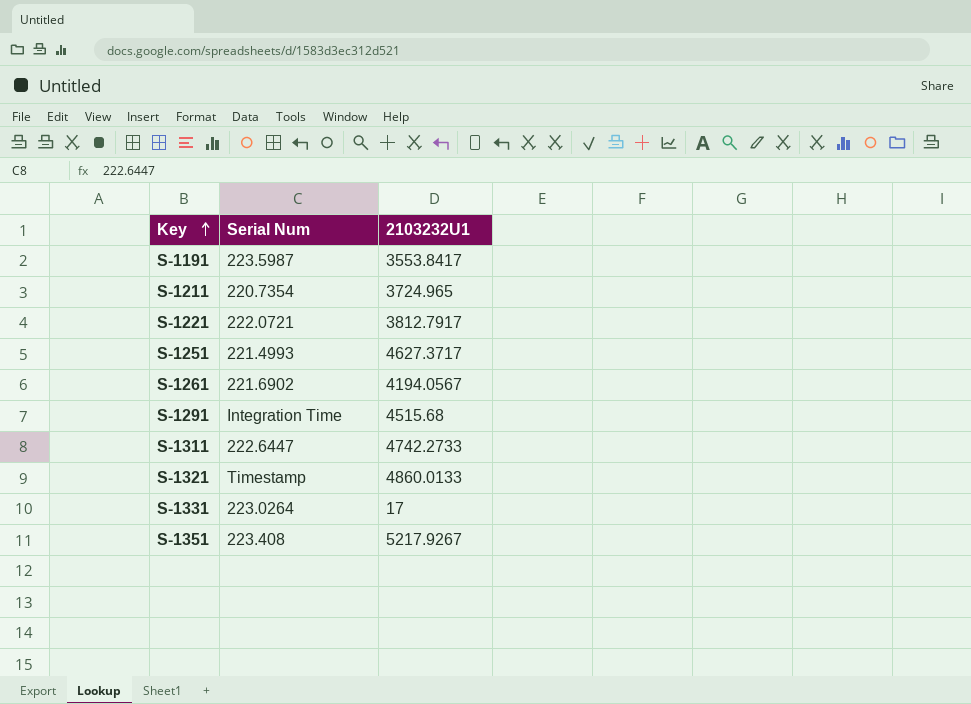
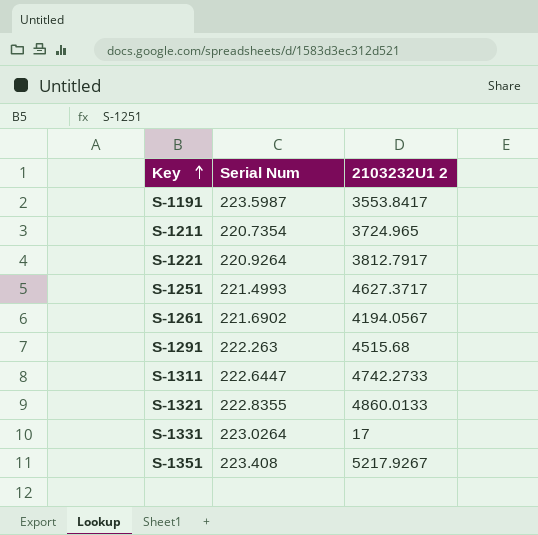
column name: 2103232U1 -> 2103232U1 2
S-1221 | Serial Num: 222.0721 -> 220.9264
S-1291 | Serial Num: Integration Time -> 222.263
S-1321 | Serial Num: Timestamp -> 222.8355

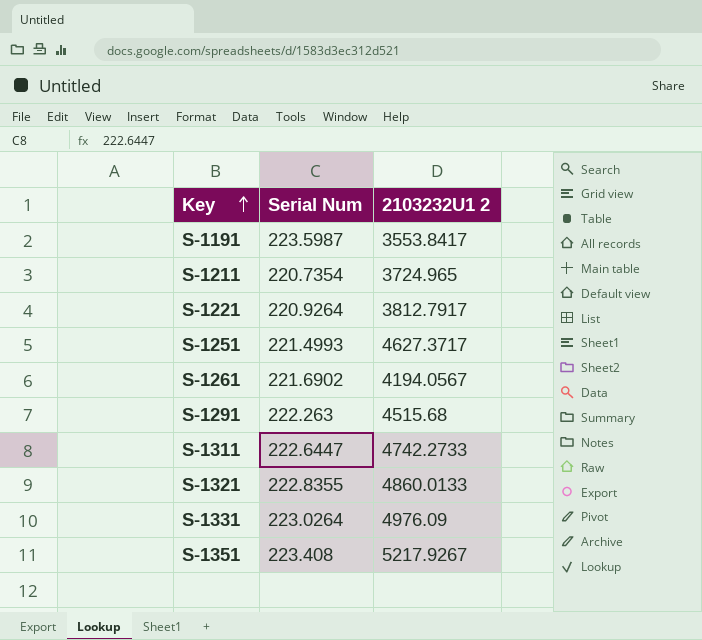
S-1331 | 2103232U1 2: 17 -> 4976.09

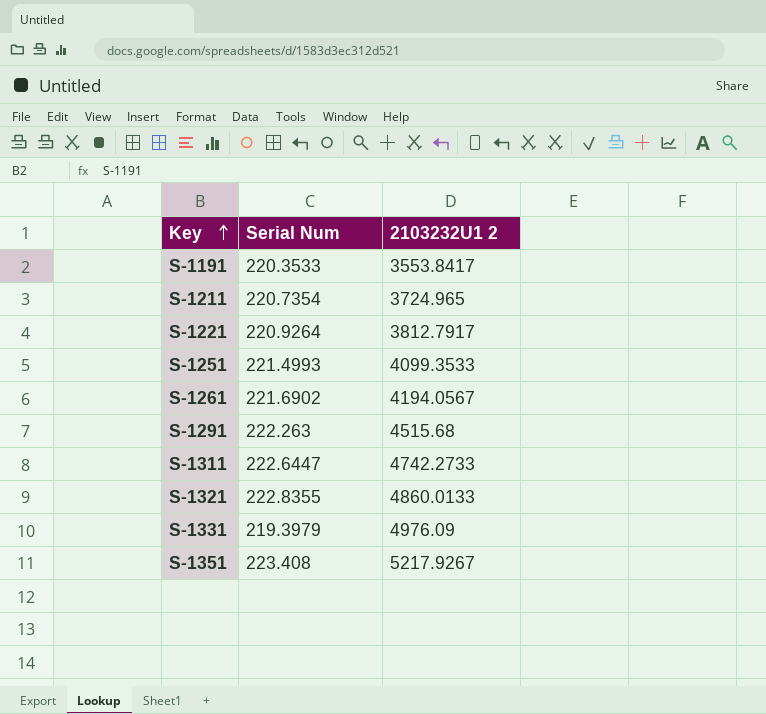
S-1191 | Serial Num: 223.5987 -> 220.3533
S-1251 | 2103232U1 2: 4627.3717 -> 4099.3533
S-1331 | Serial Num: 223.0264 -> 219.3979

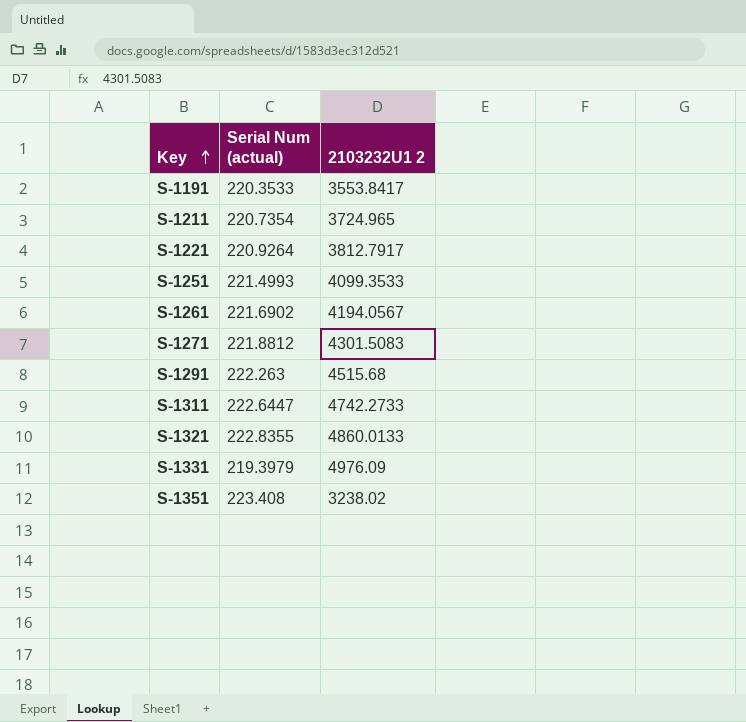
column name: Serial Num -> Serial Num (actual)
row S-1271: none -> 221.8812 | 4301.5083
S-1351 | 2103232U1 2: 5217.9267 -> 3238.02

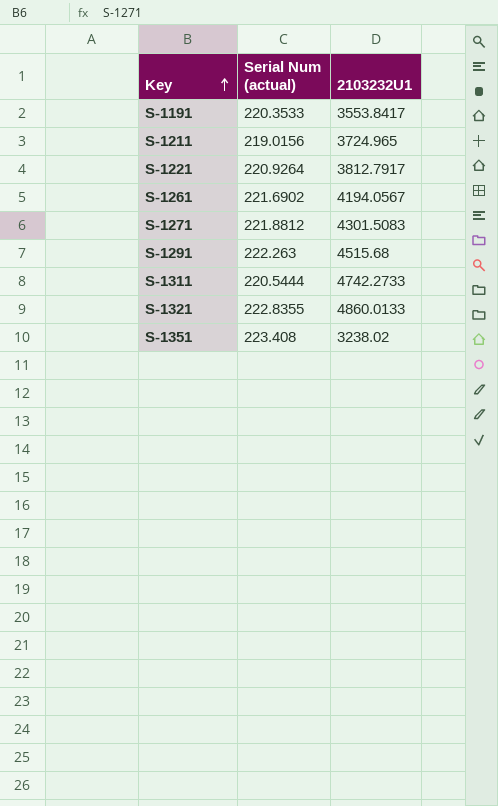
column name: 2103232U1 2 -> 2103232U1
row S-1251: 221.4993 | 4099.3533 -> none
row S-1331: 219.3979 | 4976.09 -> none
S-1211 | Serial Num (actual): 220.7354 -> 219.0156
S-1311 | Serial Num (actual): 222.6447 -> 220.5444

